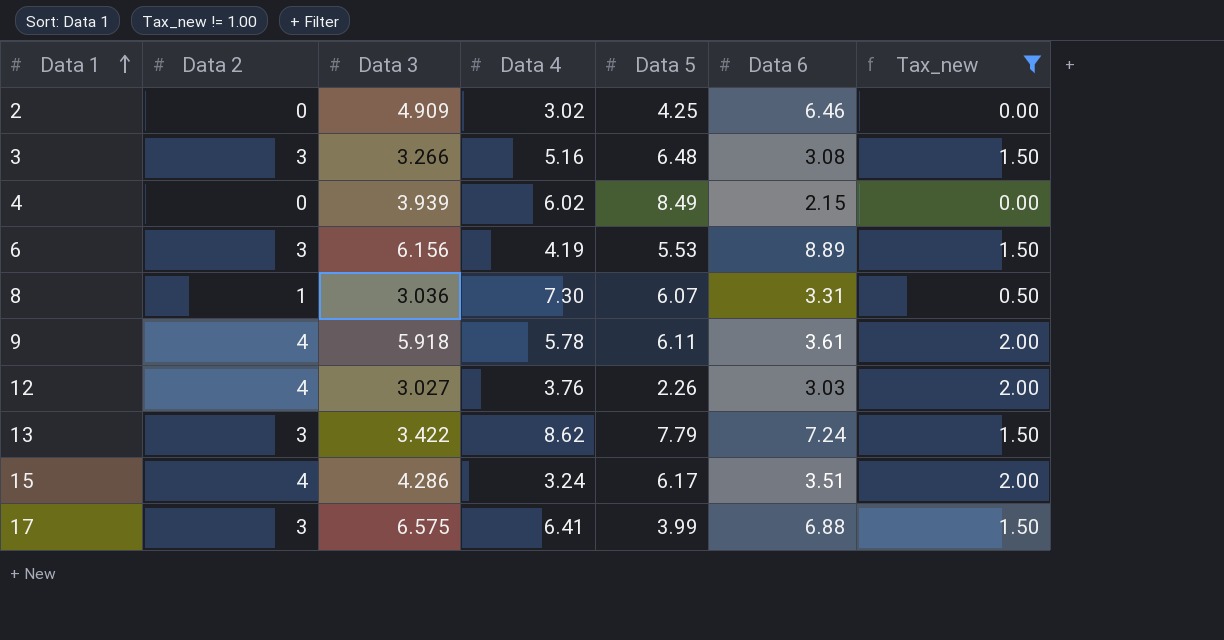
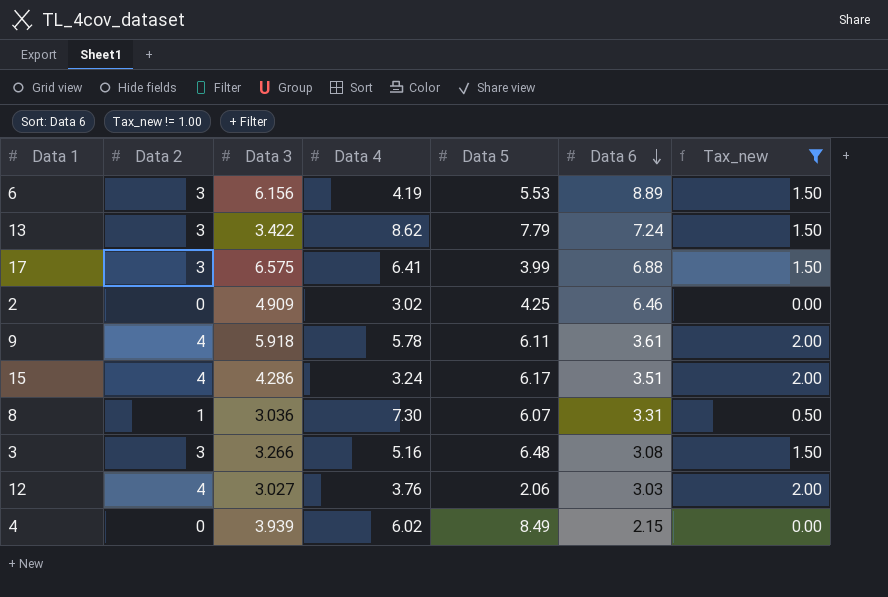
row order: Data 1 ascending -> Data 6 descending
12 | Data 5: 2.26 -> 2.06

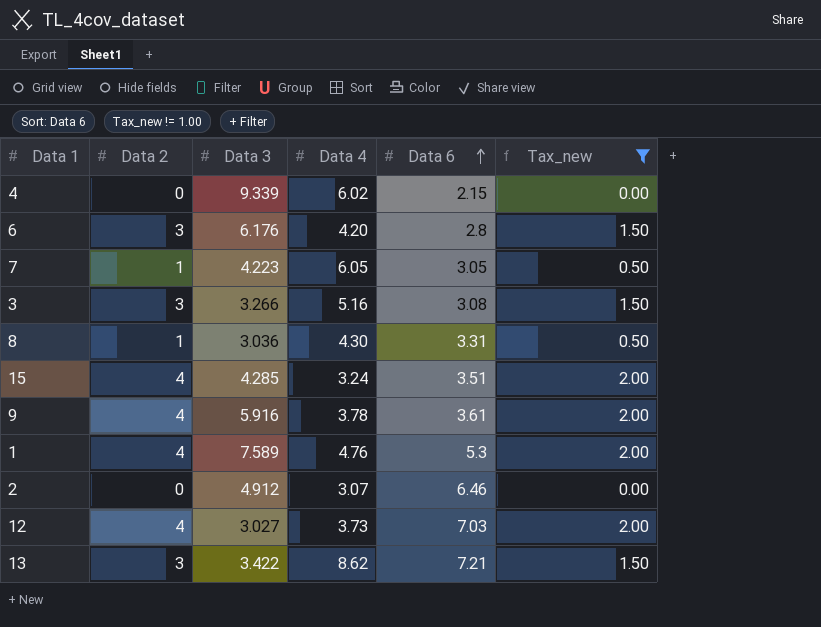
row order: Data 6 descending -> Data 6 ascending
column Data 5 | position: 5 -> none
row 17: 3 | 6.575 | 6.41 | 3.99 | 6.88 | 1.50 -> none
4 | Data 3: 3.939 -> 9.339
6 | Data 3: 6.156 -> 6.176
6 | Data 4: 4.19 -> 4.20
6 | Data 6: 8.89 -> 2.8
row 7: none -> 1 | 4.223 | 6.05 | 3.05 | 0.50
8 | Data 4: 7.30 -> 4.30
15 | Data 3: 4.286 -> 4.285
9 | Data 3: 5.918 -> 5.916
9 | Data 4: 5.78 -> 3.78
row 1: none -> 4 | 7.589 | 4.76 | 5.3 | 2.00
2 | Data 3: 4.909 -> 4.912
2 | Data 4: 3.02 -> 3.07
12 | Data 4: 3.76 -> 3.73
12 | Data 6: 3.03 -> 7.03
13 | Data 6: 7.24 -> 7.21

